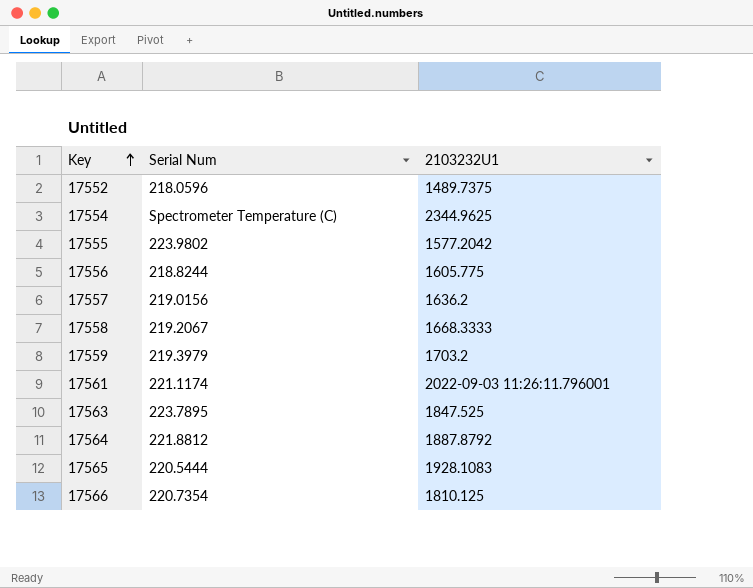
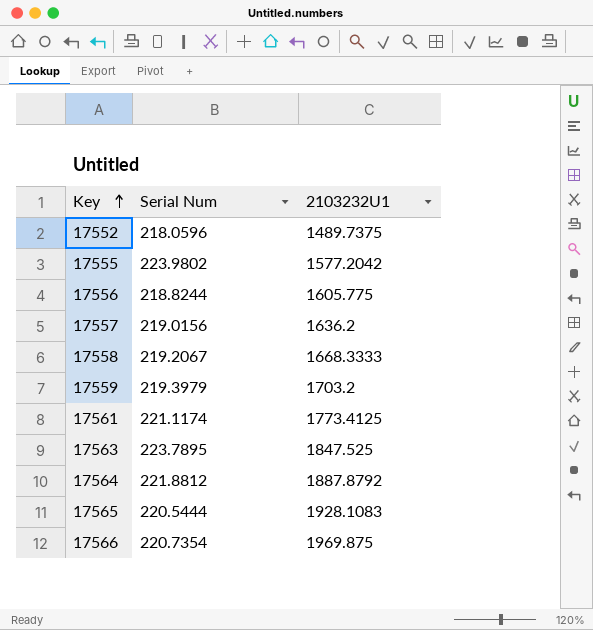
row 17554: Spectrometer Temperature (C) | 2344.9625 -> none
17561 | 2103232U1: 2022-09-03 11:26:11.796001 -> 1773.4125
17566 | 2103232U1: 1810.125 -> 1969.875

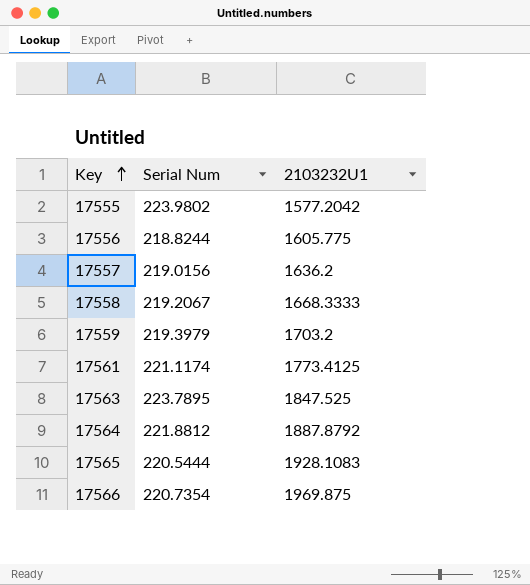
row 17552: 218.0596 | 1489.7375 -> none

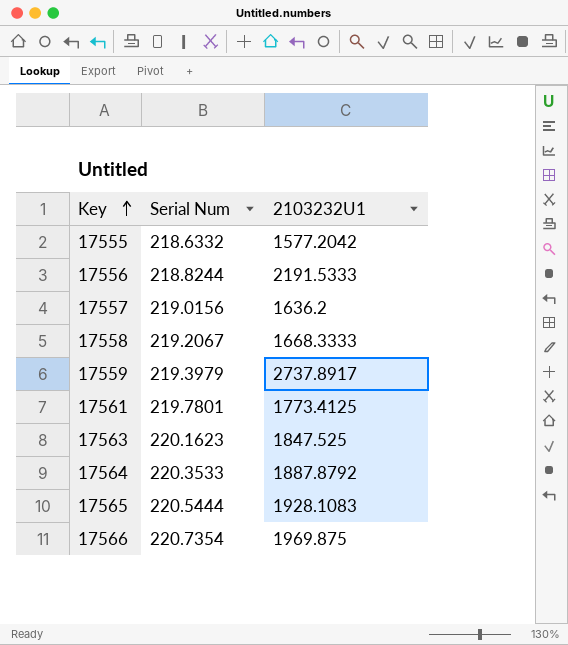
17555 | Serial Num: 223.9802 -> 218.6332
17556 | 2103232U1: 1605.775 -> 2191.5333
17559 | 2103232U1: 1703.2 -> 2737.8917
17561 | Serial Num: 221.1174 -> 219.7801
17563 | Serial Num: 223.7895 -> 220.1623
17564 | Serial Num: 221.8812 -> 220.3533

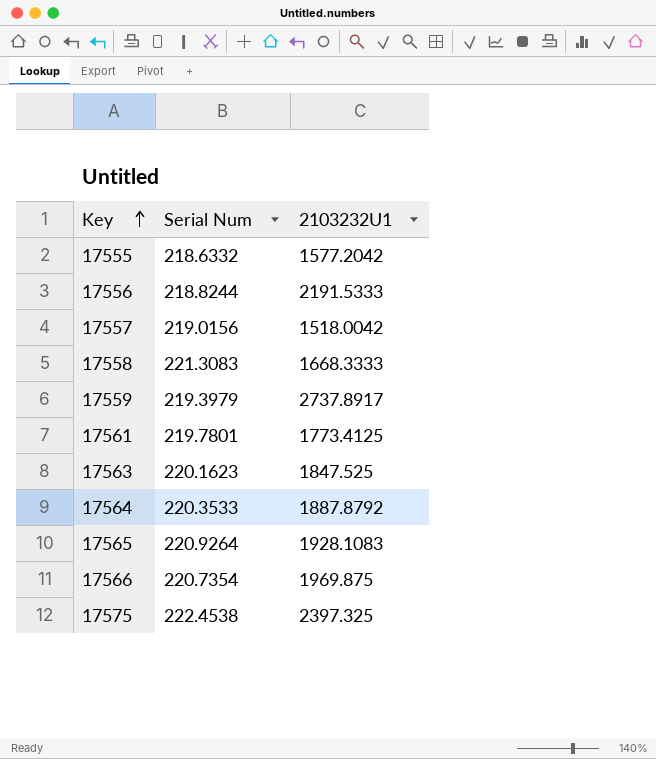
17557 | 2103232U1: 1636.2 -> 1518.0042
17558 | Serial Num: 219.2067 -> 221.3083
17565 | Serial Num: 220.5444 -> 220.9264
row 17575: none -> 222.4538 | 2397.325

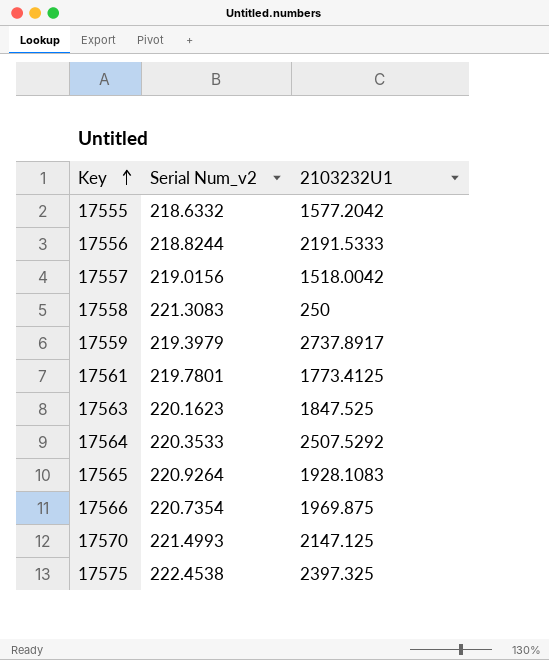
column name: Serial Num -> Serial Num_v2
17558 | 2103232U1: 1668.3333 -> 250
17564 | 2103232U1: 1887.8792 -> 2507.5292
row 17570: none -> 221.4993 | 2147.125

